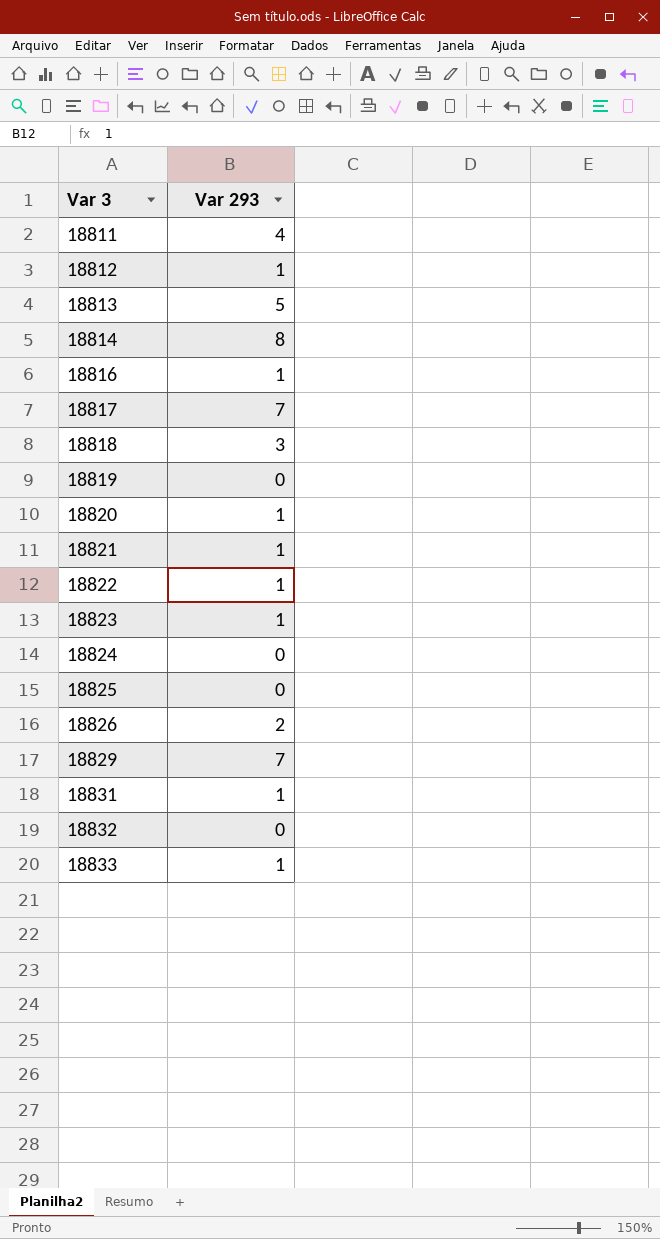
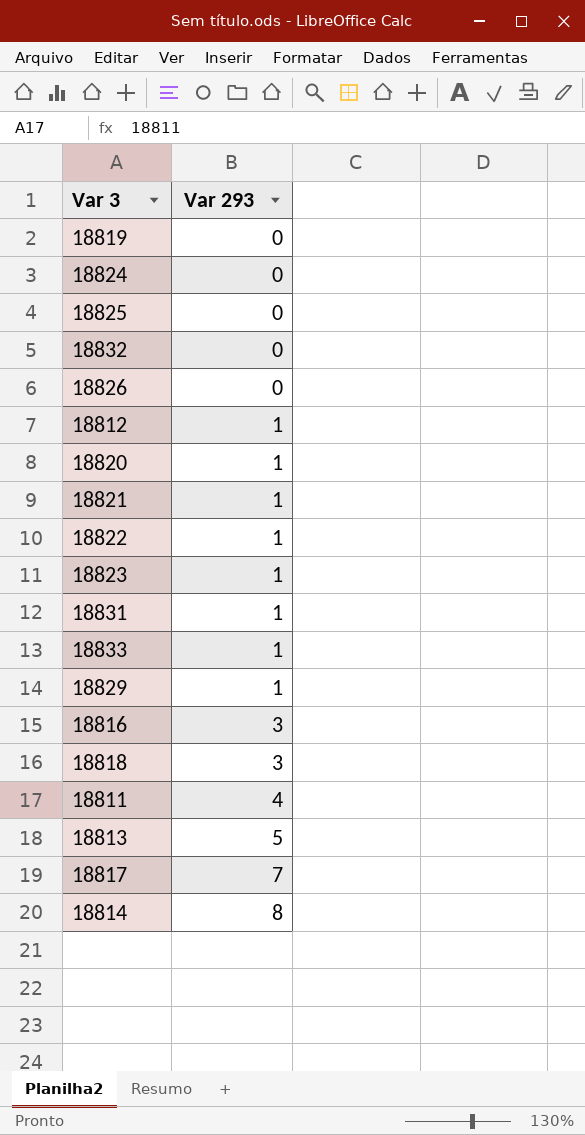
row order: Var 3 ascending -> Var 293 ascending
18826 | Var 293: 2 -> 0
18829 | Var 293: 7 -> 1
18816 | Var 293: 1 -> 3

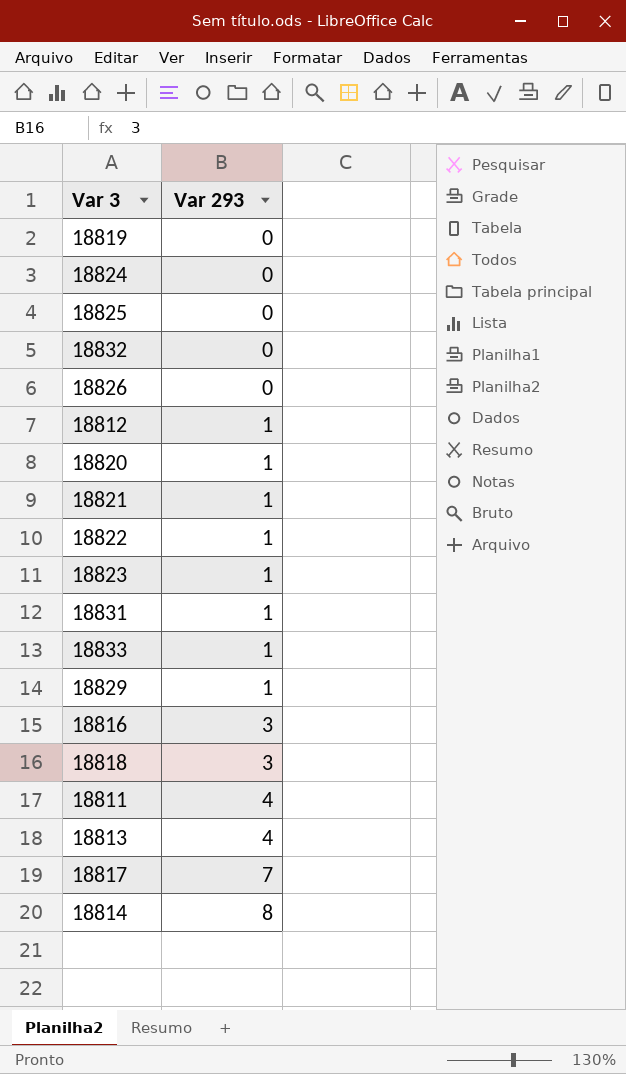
18813 | Var 293: 5 -> 4

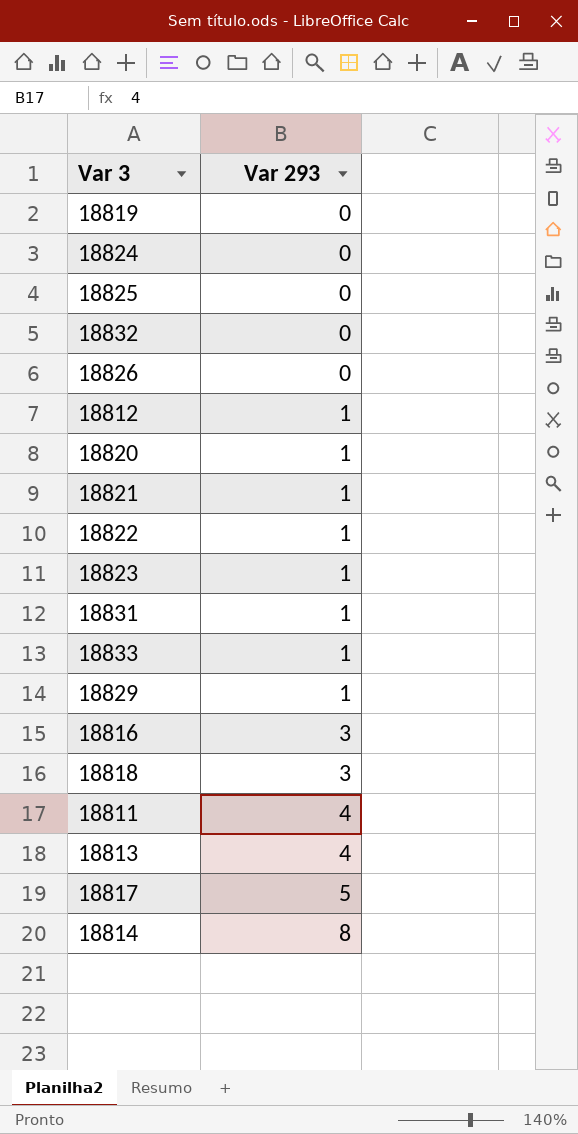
18817 | Var 293: 7 -> 5

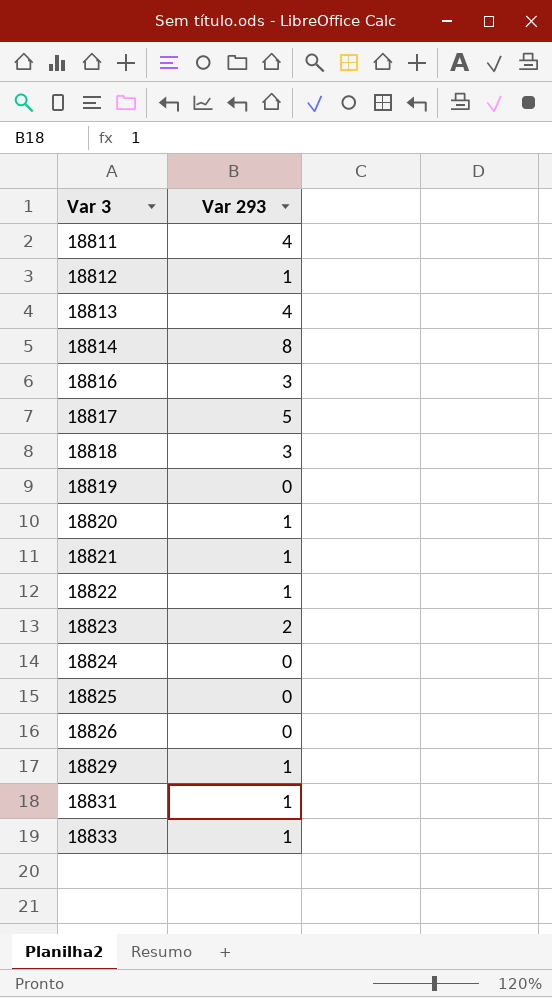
row order: Var 293 ascending -> Var 3 ascending
row 18832: 0 -> none
18823 | Var 293: 1 -> 2

